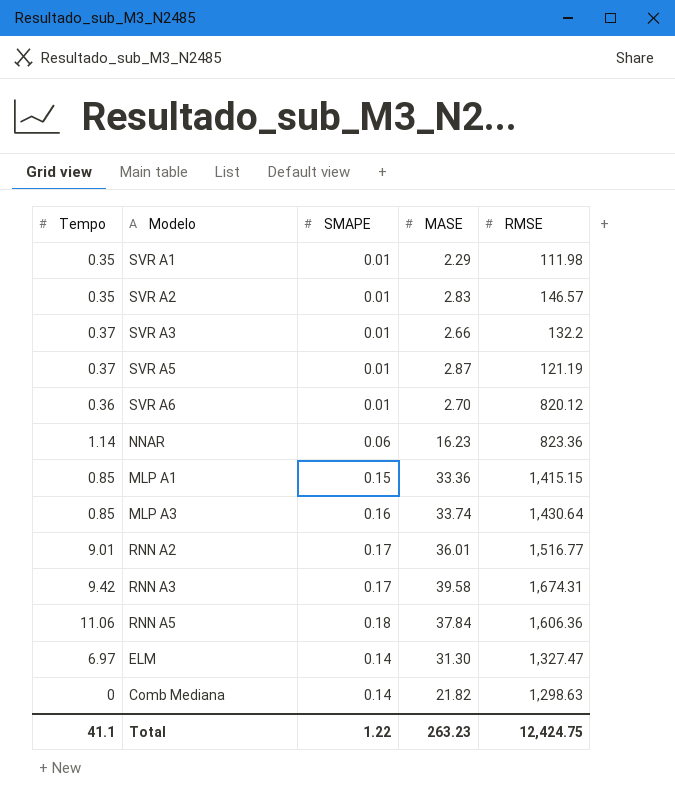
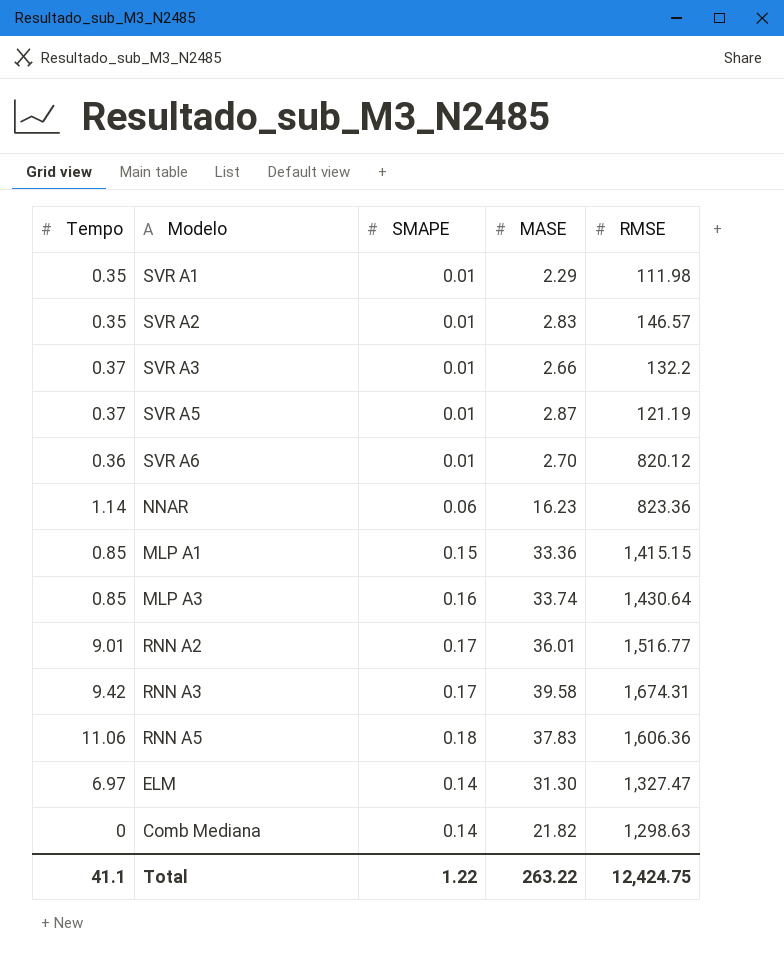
RNN A5 | MASE: 37.84 -> 37.83
Total | MASE: 263.23 -> 263.22

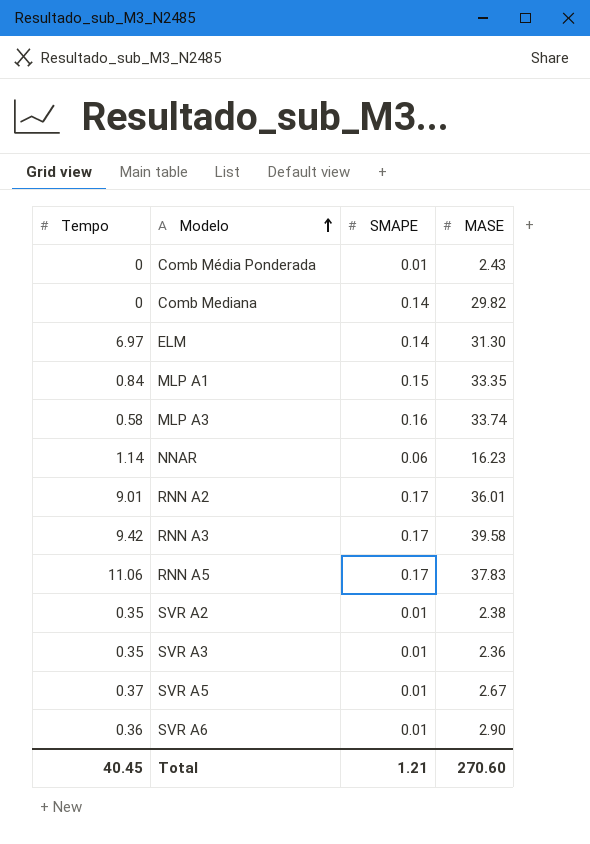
row order: none -> Modelo ascending
column RMSE | position: 5 -> none
row SVR A1: 0.35 | 0.01 | 2.29 | 111.98 -> none
row Comb Média Ponderada: none -> 0 | 0.01 | 2.43
Comb Mediana | MASE: 21.82 -> 29.82
MLP A1 | Tempo: 0.85 -> 0.84
MLP A1 | MASE: 33.36 -> 33.35
MLP A3 | Tempo: 0.85 -> 0.58
RNN A5 | SMAPE: 0.18 -> 0.17
SVR A2 | MASE: 2.83 -> 2.38
SVR A3 | Tempo: 0.37 -> 0.35
SVR A3 | MASE: 2.66 -> 2.36
SVR A5 | MASE: 2.87 -> 2.67
SVR A6 | MASE: 2.70 -> 2.90
Total | Tempo: 41.1 -> 40.45
Total | SMAPE: 1.22 -> 1.21
Total | MASE: 263.22 -> 270.60

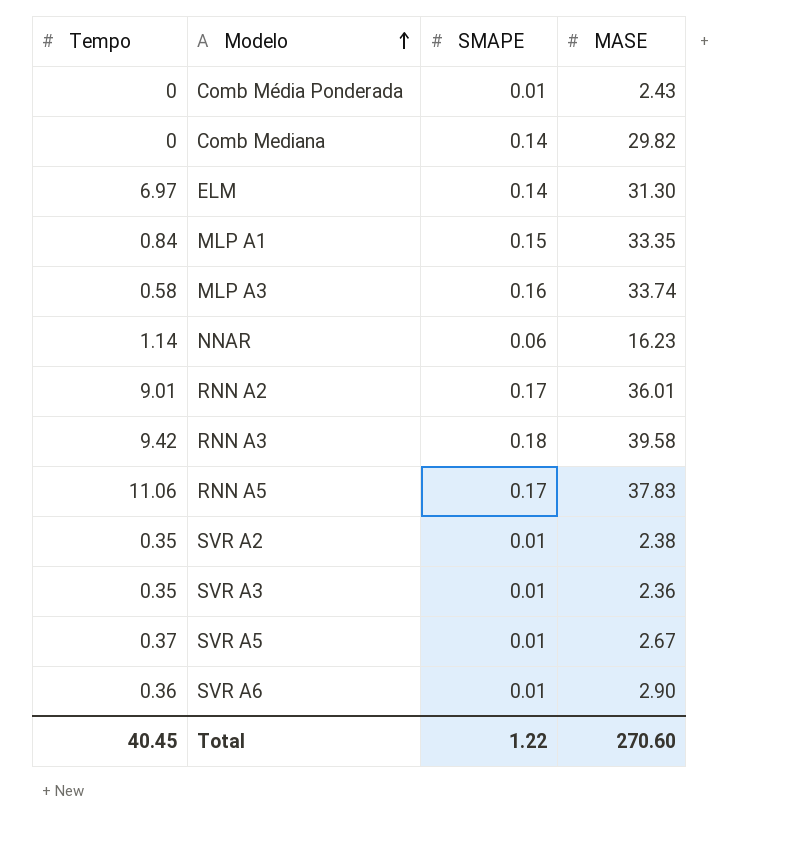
RNN A3 | SMAPE: 0.17 -> 0.18
Total | SMAPE: 1.21 -> 1.22

